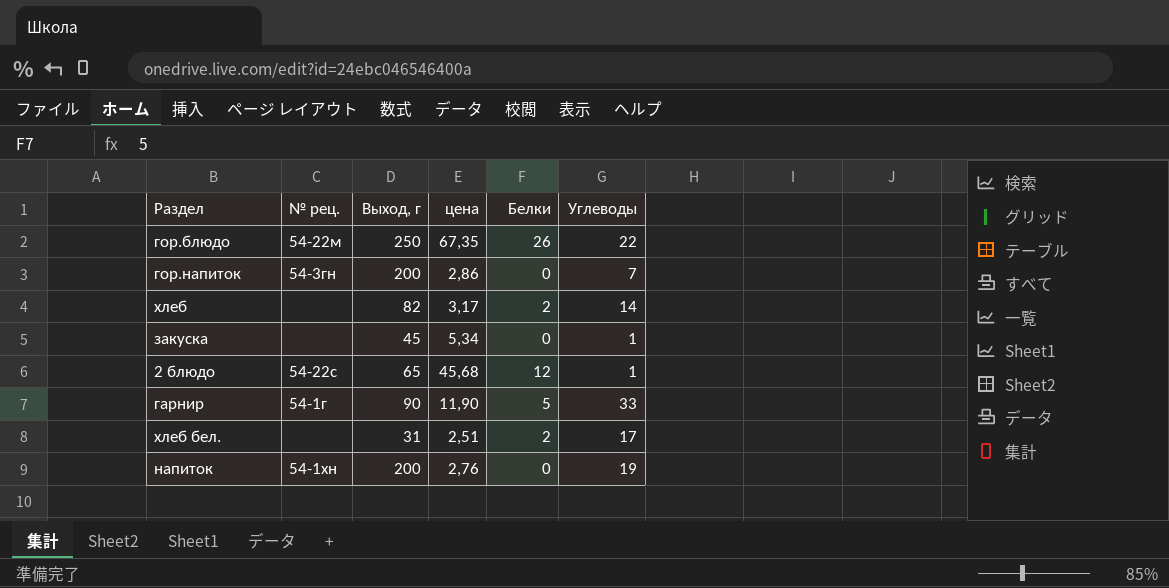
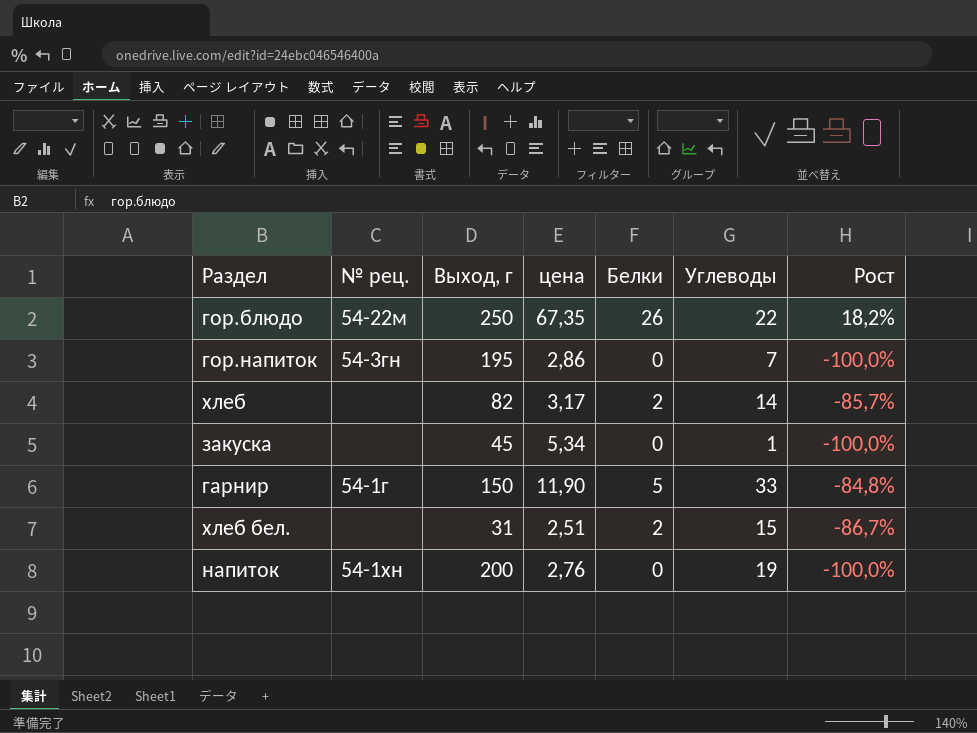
column Рост | formula: none -> ([Белки] - [Углеводы]) / [Углеводы]
row 2 блюдо: 54-22с | 65 | 45,68 | 12 | 1 -> none
гор.напиток | Выход, г: 200 -> 195
гарнир | Выход, г: 90 -> 150
хлеб бел. | Углеводы: 17 -> 15

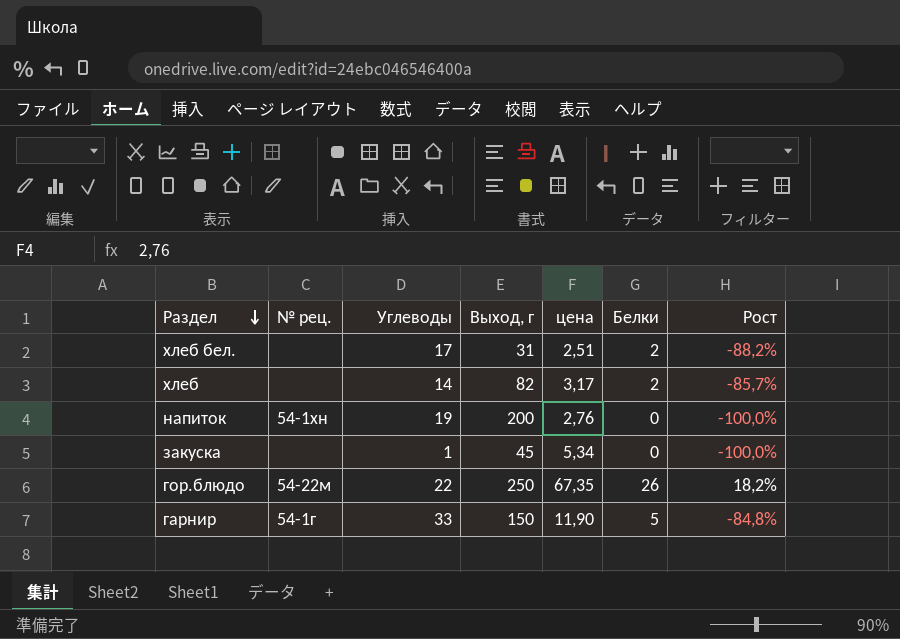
row order: none -> Раздел descending
column Углеводы | position: 6 -> 3
row гор.напиток: 54-3гн | 195 | 2,86 | 0 | 7 | -100,0% -> none
хлеб бел. | Углеводы: 15 -> 17
хлеб бел. | Рост: -86,7% -> -88,2%

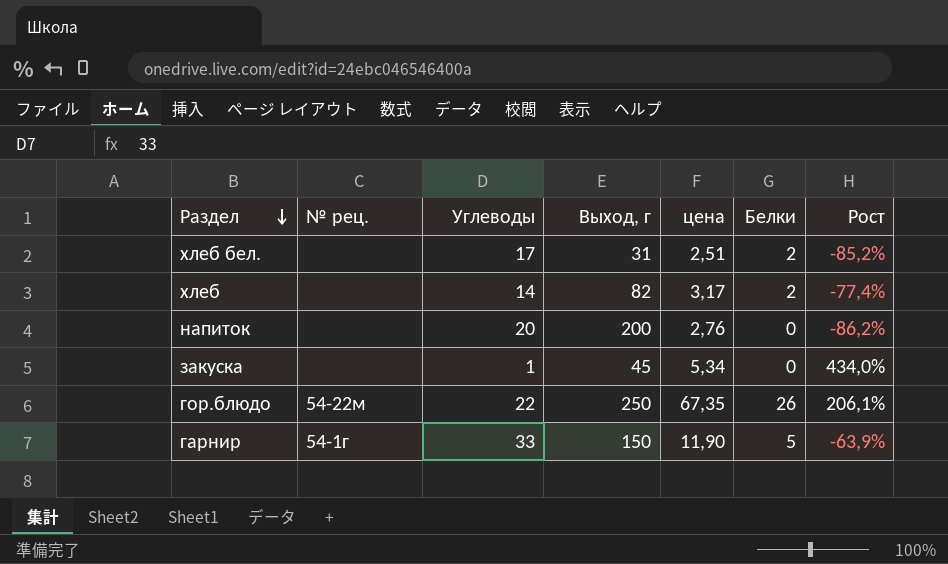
column Рост | formula: ([Белки] - [Углеводы]) / [Углеводы] -> ([цена] - [Углеводы]) / [Углеводы]
напиток | № рец.: 54-1хн -> none
напиток | Углеводы: 19 -> 20

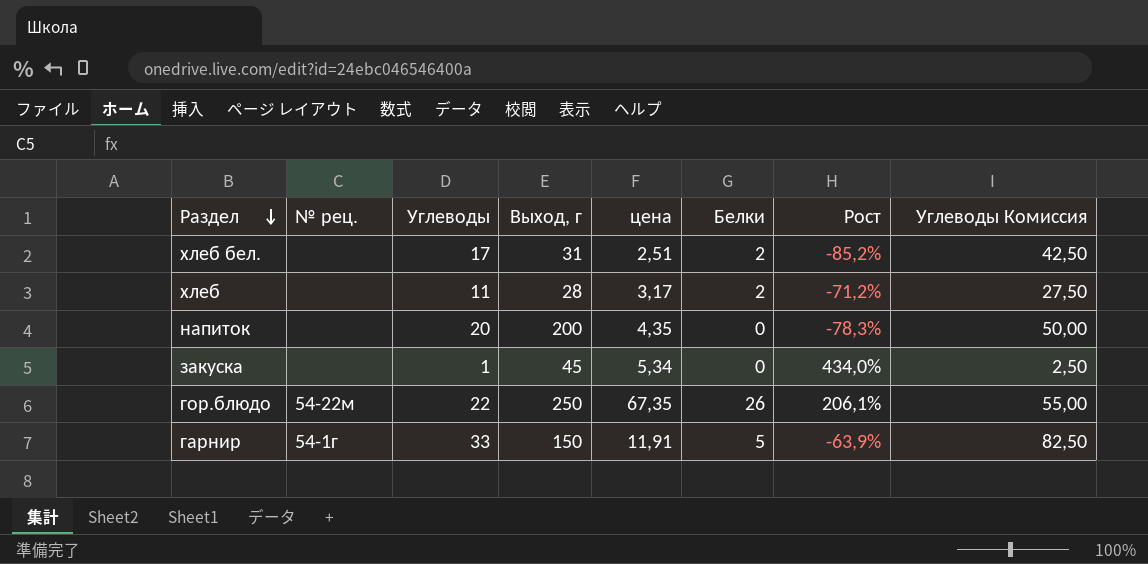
column Углеводы Комиссия | formula: none -> [Углеводы] * 2,5
хлеб | Углеводы: 14 -> 11
хлеб | Выход, г: 82 -> 28
хлеб | Рост: -77,4% -> -71,2%
напиток | цена: 2,76 -> 4,35
напиток | Рост: -86,2% -> -78,3%
гарнир | цена: 11,90 -> 11,91

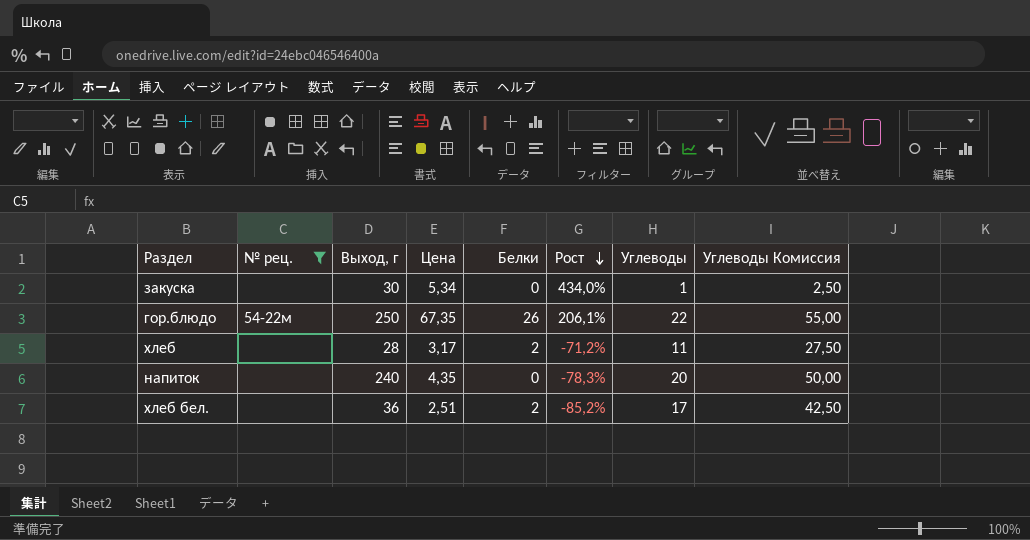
filter: none -> № рец. != 54-1г
row order: Раздел descending -> Рост descending
column name: цена -> Цена
column Углеводы | position: 3 -> 7
закуска | Выход, г: 45 -> 30
напиток | Выход, г: 200 -> 240
хлеб бел. | Выход, г: 31 -> 36

